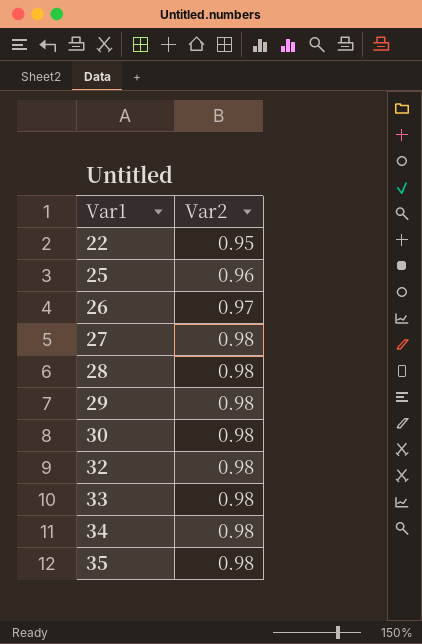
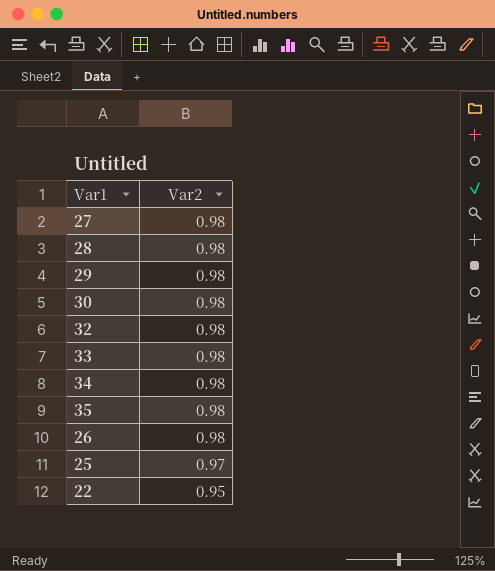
row order: Var1 ascending -> Var2 descending
26 | Var2: 0.97 -> 0.98
25 | Var2: 0.96 -> 0.97

